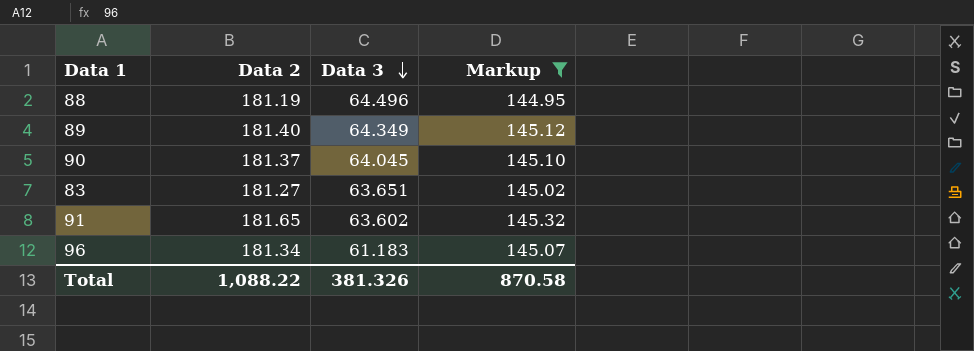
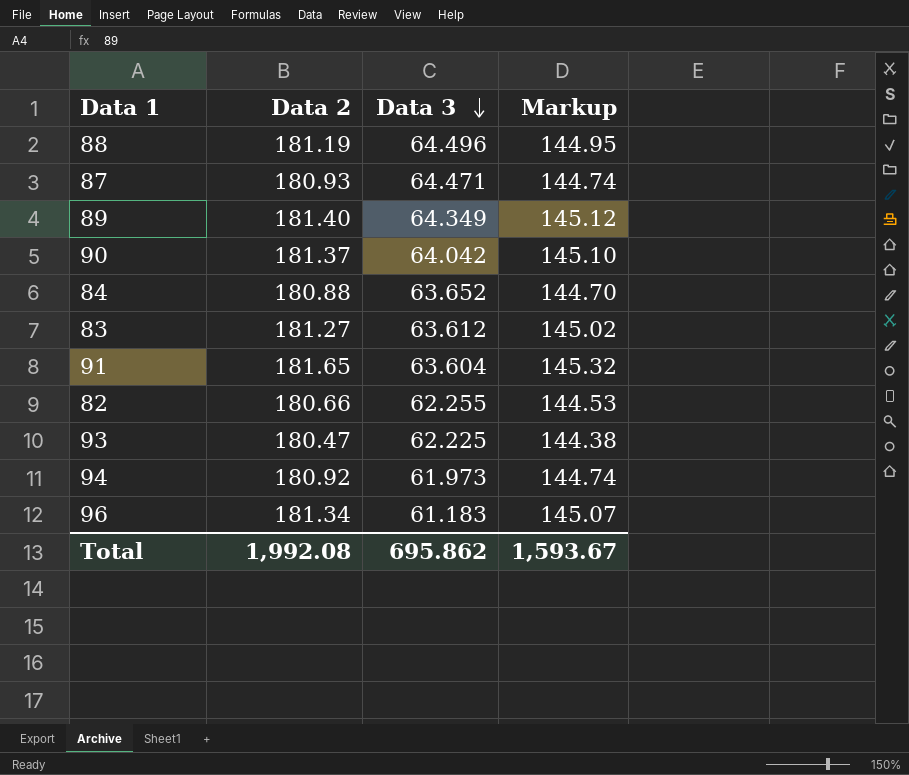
filter: Markup >= 144.95 -> none
90 | Data 3: 64.045 -> 64.042
83 | Data 3: 63.651 -> 63.612
91 | Data 3: 63.602 -> 63.604
Total | Data 2: 1,088.22 -> 1,992.08
Total | Data 3: 381.326 -> 695.862
Total | Markup: 870.58 -> 1,593.67

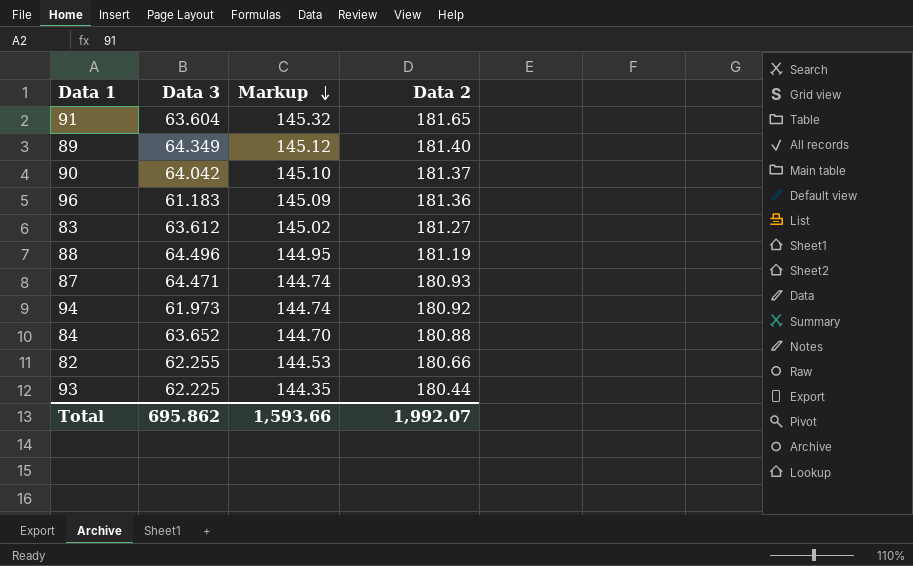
row order: Data 3 descending -> Markup descending
column Data 2 | position: 2 -> 4
96 | Markup: 145.07 -> 145.09
96 | Data 2: 181.34 -> 181.36
93 | Markup: 144.38 -> 144.35
93 | Data 2: 180.47 -> 180.44
Total | Markup: 1,593.67 -> 1,593.66
Total | Data 2: 1,992.08 -> 1,992.07

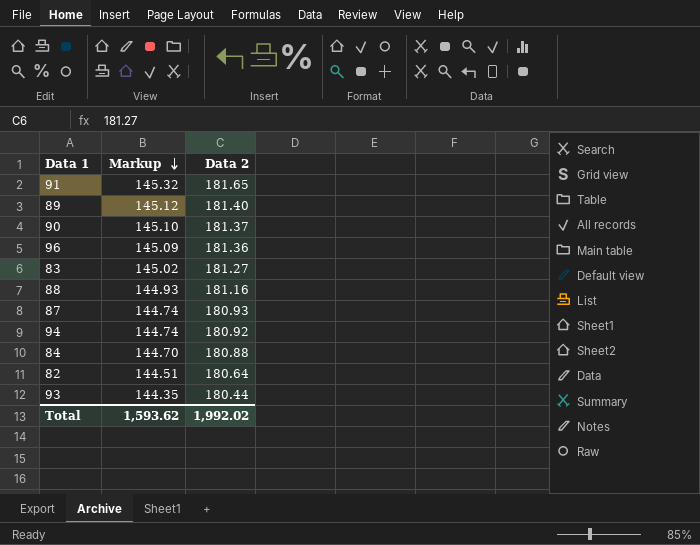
column Data 3 | position: 2 -> none
88 | Markup: 144.95 -> 144.93
88 | Data 2: 181.19 -> 181.16
82 | Markup: 144.53 -> 144.51
82 | Data 2: 180.66 -> 180.64
Total | Markup: 1,593.66 -> 1,593.62
Total | Data 2: 1,992.07 -> 1,992.02

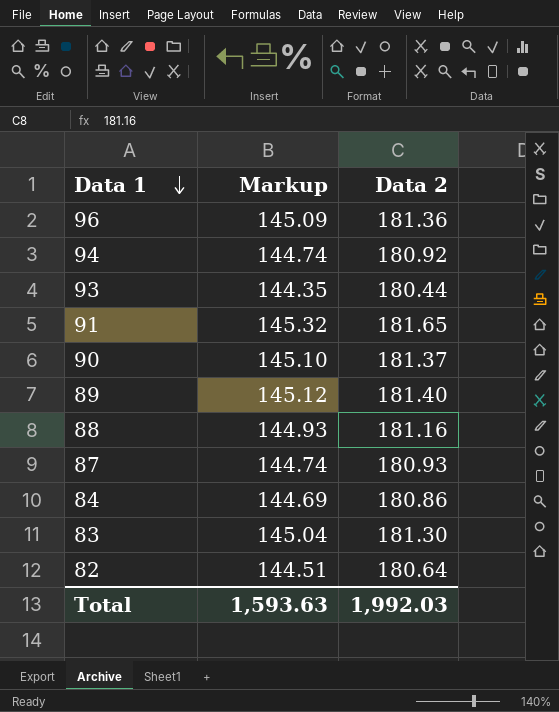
row order: Markup descending -> Data 1 descending
84 | Markup: 144.70 -> 144.69
84 | Data 2: 180.88 -> 180.86
83 | Markup: 145.02 -> 145.04
83 | Data 2: 181.27 -> 181.30
Total | Markup: 1,593.62 -> 1,593.63
Total | Data 2: 1,992.02 -> 1,992.03

